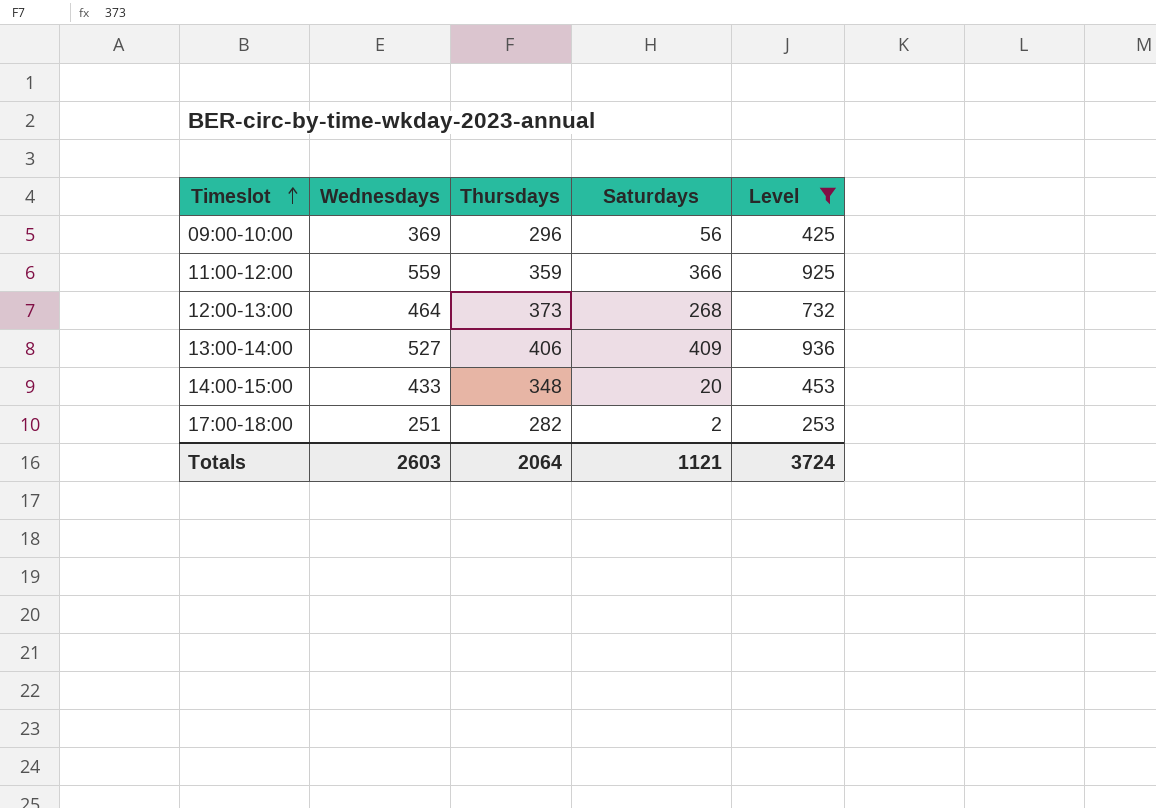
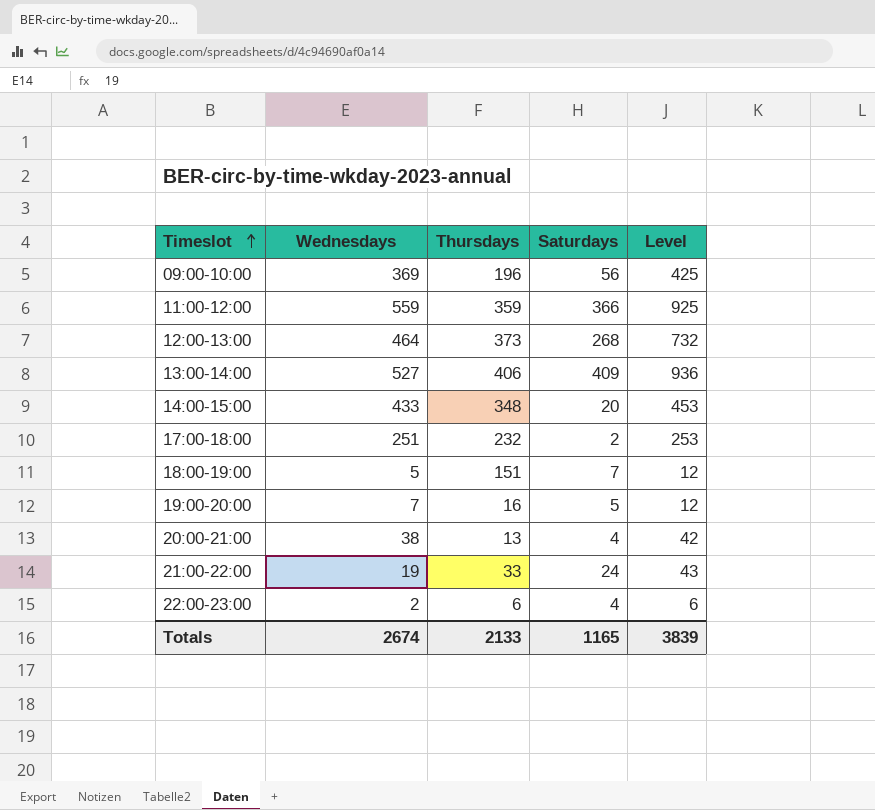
filter: Level >= 253 -> none
09:00-10:00 | Thursdays: 296 -> 196
17:00-18:00 | Thursdays: 282 -> 232
Totals | Wednesdays: 2603 -> 2674
Totals | Thursdays: 2064 -> 2133
Totals | Saturdays: 1121 -> 1165
Totals | Level: 3724 -> 3839

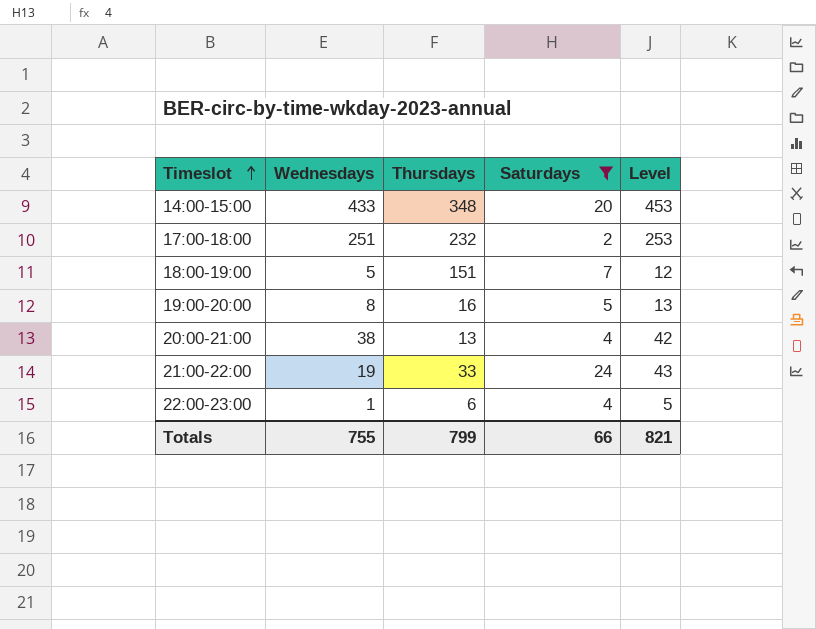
filter: none -> Saturdays <= 24
19:00-20:00 | Wednesdays: 7 -> 8
19:00-20:00 | Level: 12 -> 13
22:00-23:00 | Wednesdays: 2 -> 1
22:00-23:00 | Level: 6 -> 5
Totals | Wednesdays: 2674 -> 755
Totals | Thursdays: 2133 -> 799
Totals | Saturdays: 1165 -> 66
Totals | Level: 3839 -> 821

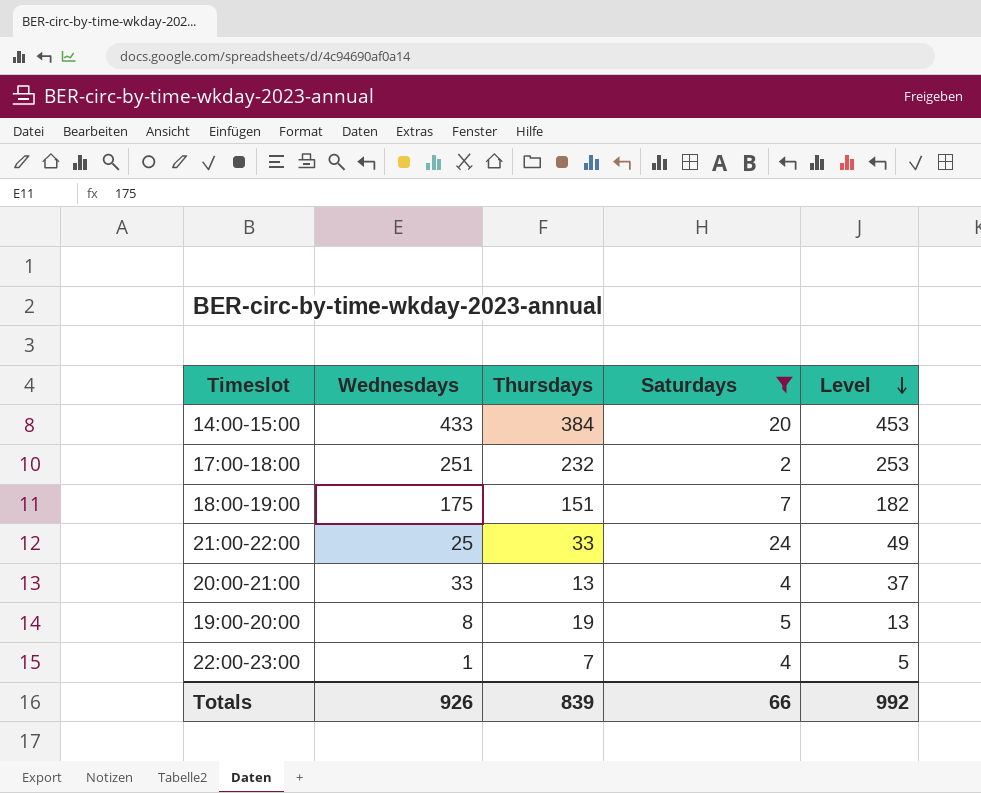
row order: Timeslot ascending -> Level descending
14:00-15:00 | Thursdays: 348 -> 384
18:00-19:00 | Wednesdays: 5 -> 175
18:00-19:00 | Level: 12 -> 182
21:00-22:00 | Wednesdays: 19 -> 25
21:00-22:00 | Level: 43 -> 49
20:00-21:00 | Wednesdays: 38 -> 33
20:00-21:00 | Level: 42 -> 37
19:00-20:00 | Thursdays: 16 -> 19
22:00-23:00 | Thursdays: 6 -> 7
Totals | Wednesdays: 755 -> 926
Totals | Thursdays: 799 -> 839
Totals | Level: 821 -> 992

